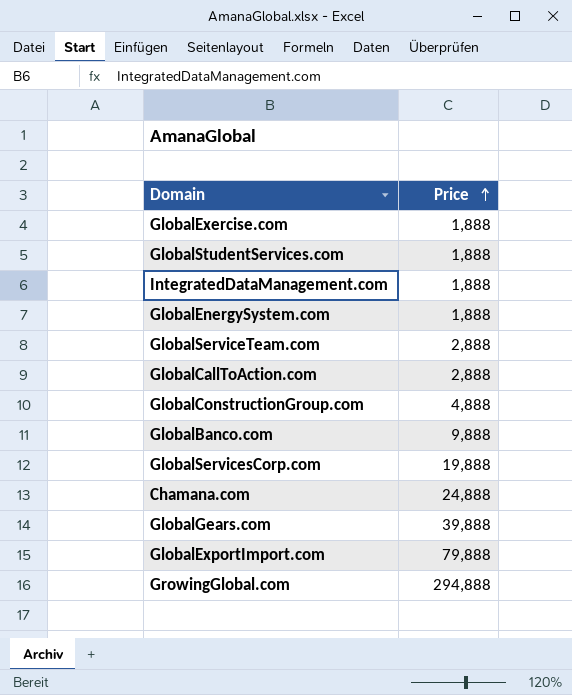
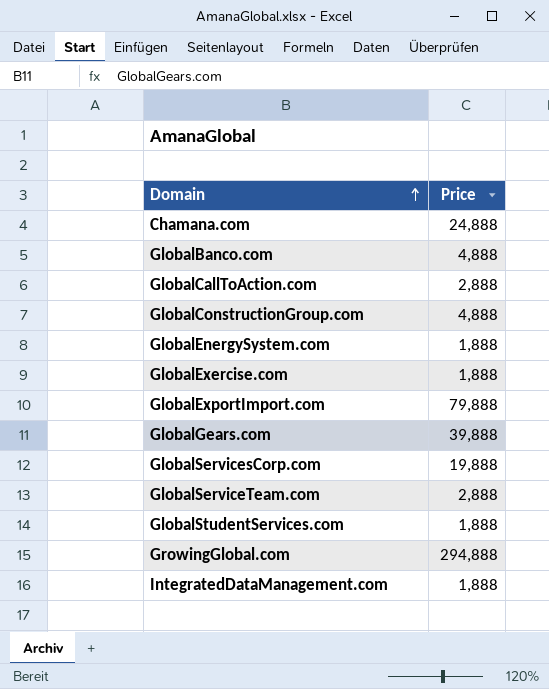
row order: Price ascending -> Domain ascending
GlobalBanco.com | Price: 9,888 -> 4,888

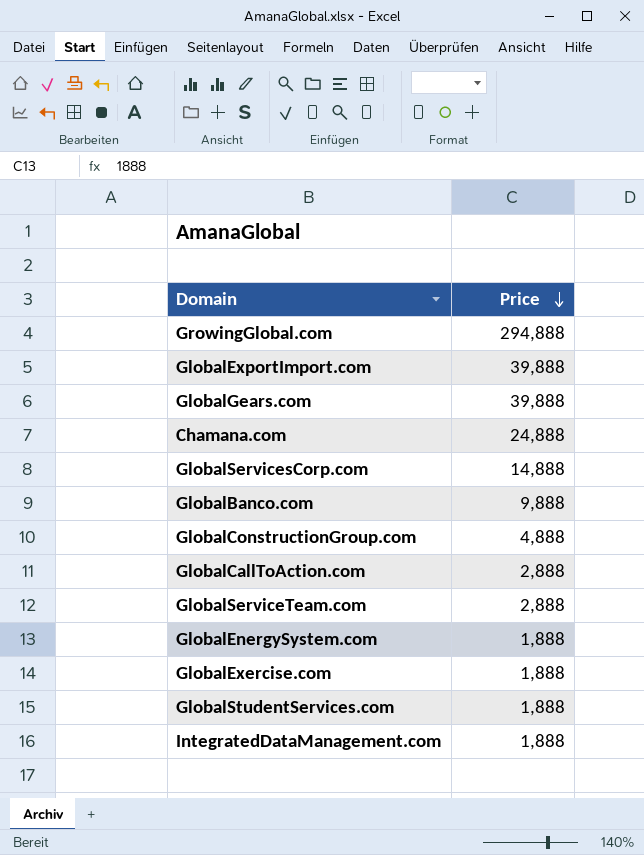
row order: Domain ascending -> Price descending
GlobalExportImport.com | Price: 79,888 -> 39,888
GlobalServicesCorp.com | Price: 19,888 -> 14,888
GlobalBanco.com | Price: 4,888 -> 9,888

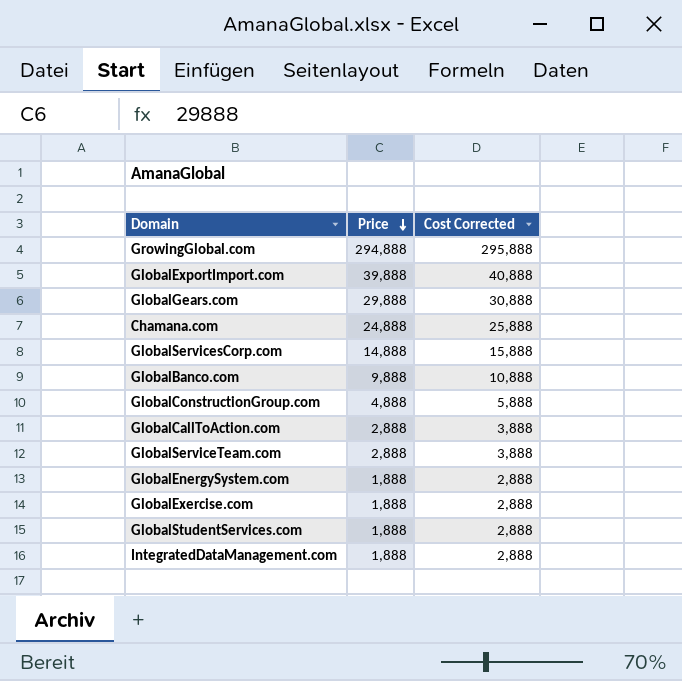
column Cost Corrected | formula: none -> [Price] + 1000
GlobalGears.com | Price: 39,888 -> 29,888

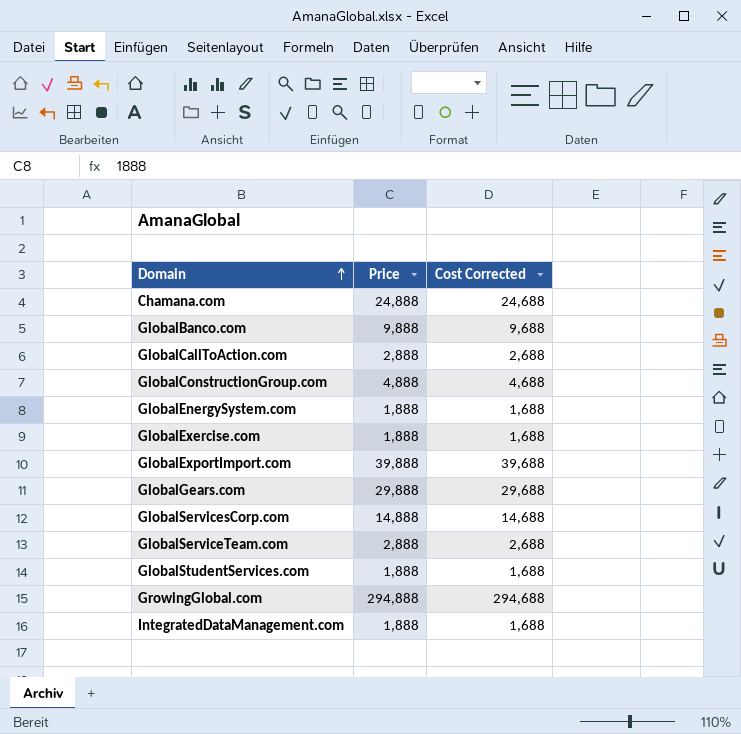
row order: Price descending -> Domain ascending
column Cost Corrected | formula: [Price] + 1000 -> [Price] - 200

